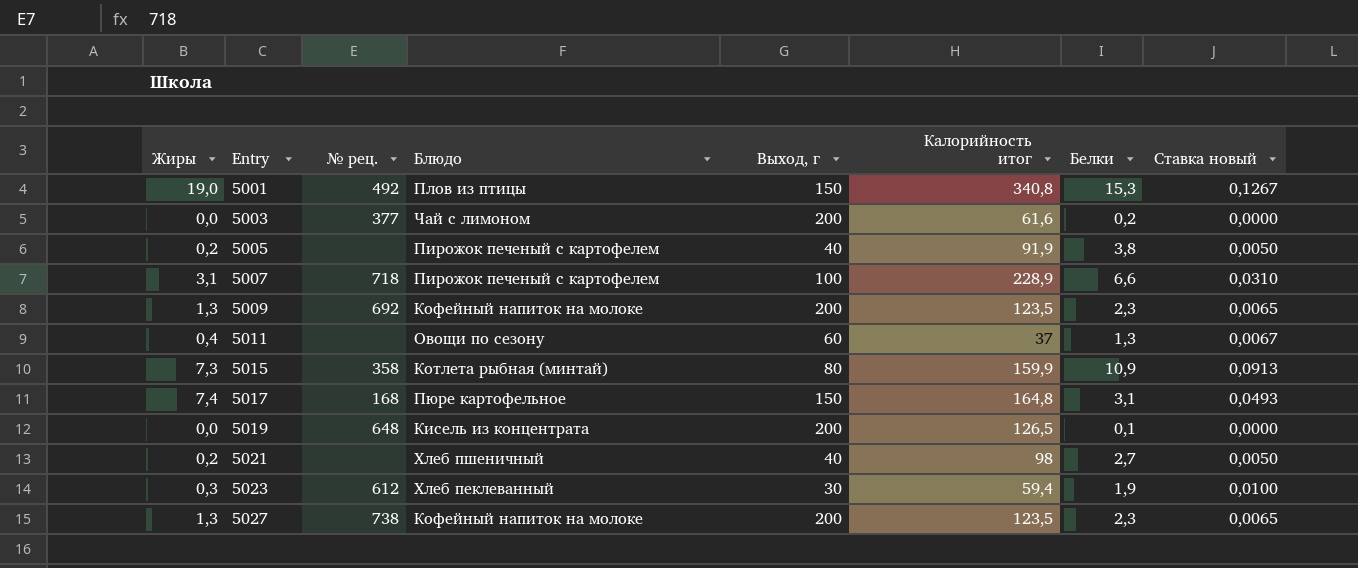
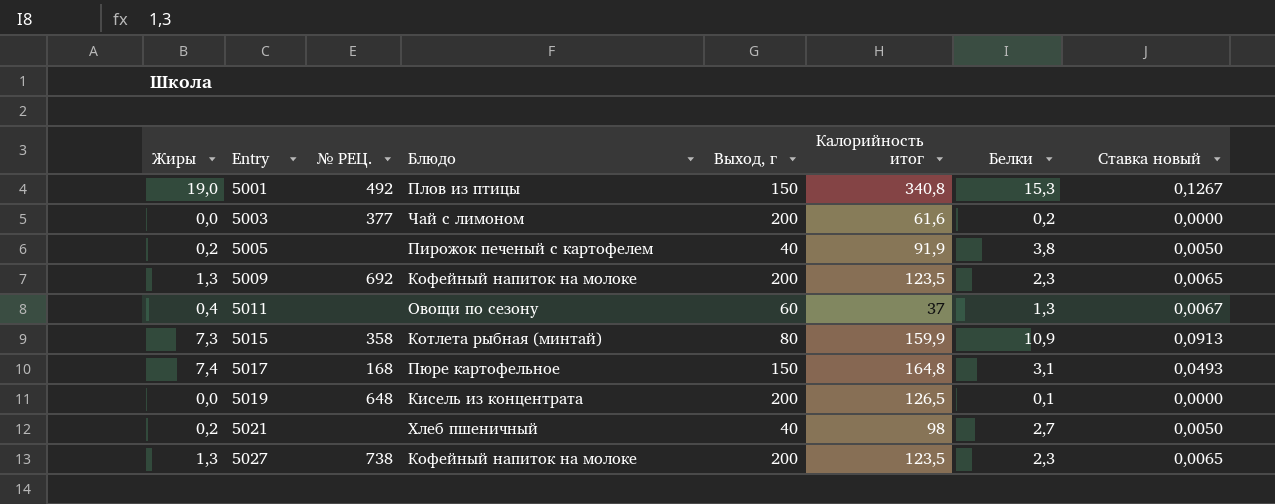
column name: № рец. -> № РЕЦ.
row 5007: 3,1 | 718 | Пирожок печеный с картофелем | 100 | 228,9 | 6,6 | 0,0310 -> none
row 5023: 0,3 | 612 | Хлеб пеклеванный | 30 | 59,4 | 1,9 | 0,0100 -> none

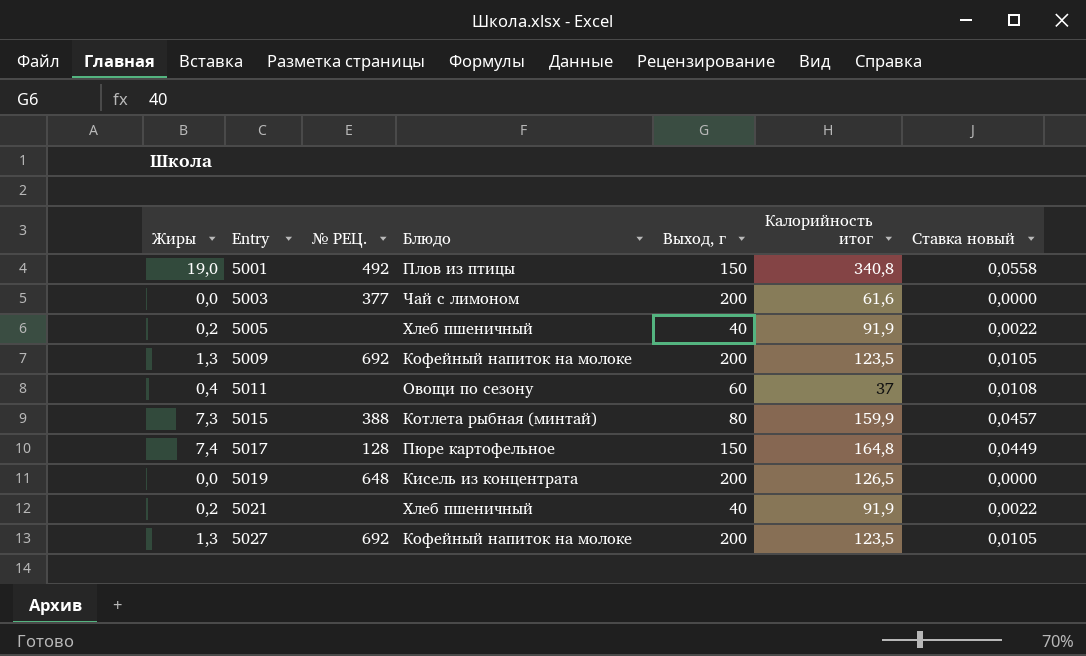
column Белки | position: 7 -> none
column Ставка новый | formula: [Жиры] / [Выход, г] -> [Жиры] / [Калорийность итог]
5005 | Блюдо: Пирожок печеный с картофелем -> Хлеб пшеничный
5015 | № РЕЦ.: 358 -> 388
5017 | № РЕЦ.: 168 -> 128
5021 | Калорийность итог: 98 -> 91,9
5027 | № РЕЦ.: 738 -> 692

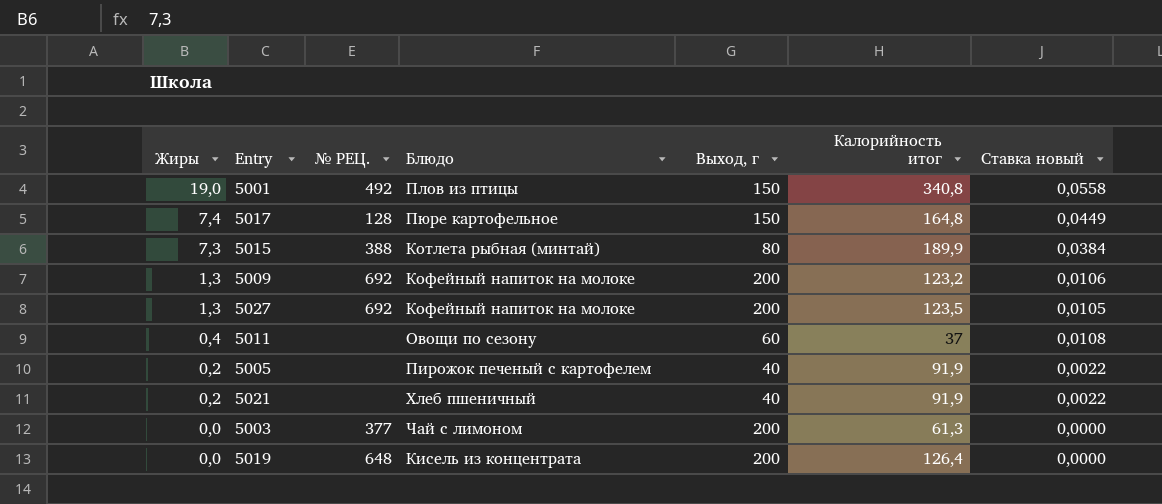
row order: Entry ascending -> Жиры descending
5015 | Калорийность итог: 159,9 -> 189,9
5015 | Ставка новый: 0,0457 -> 0,0384
5009 | Калорийность итог: 123,5 -> 123,2
5009 | Ставка новый: 0,0105 -> 0,0106
5005 | Блюдо: Хлеб пшеничный -> Пирожок печеный с картофелем
5003 | Калорийность итог: 61,6 -> 61,3
5019 | Калорийность итог: 126,5 -> 126,4

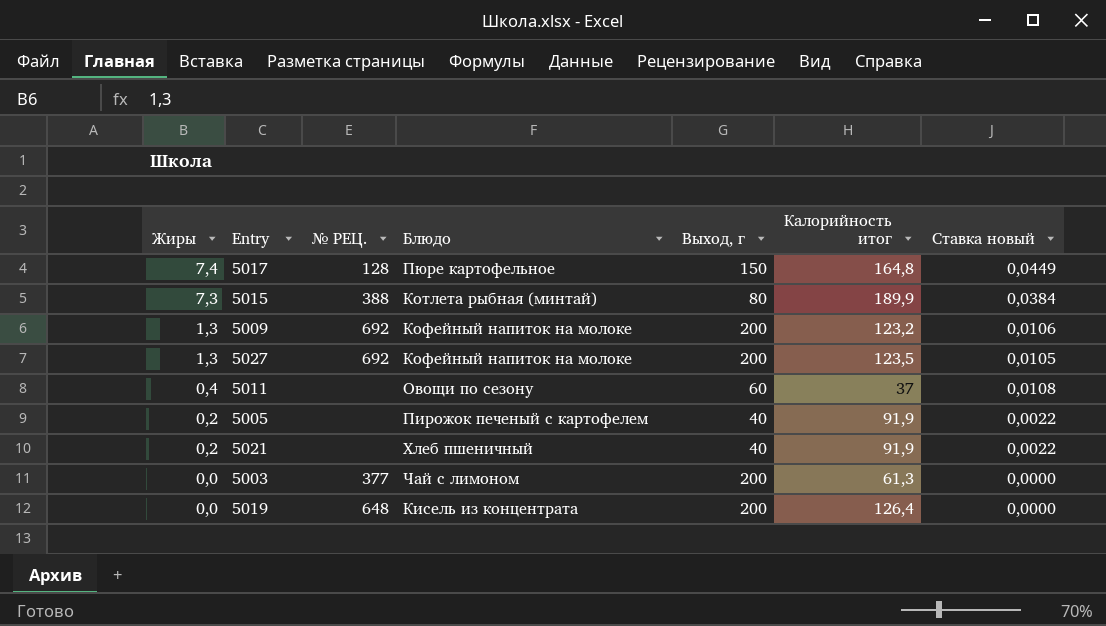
row 5001: 19,0 | 492 | Плов из птицы | 150 | 340,8 | 0,0558 -> none

